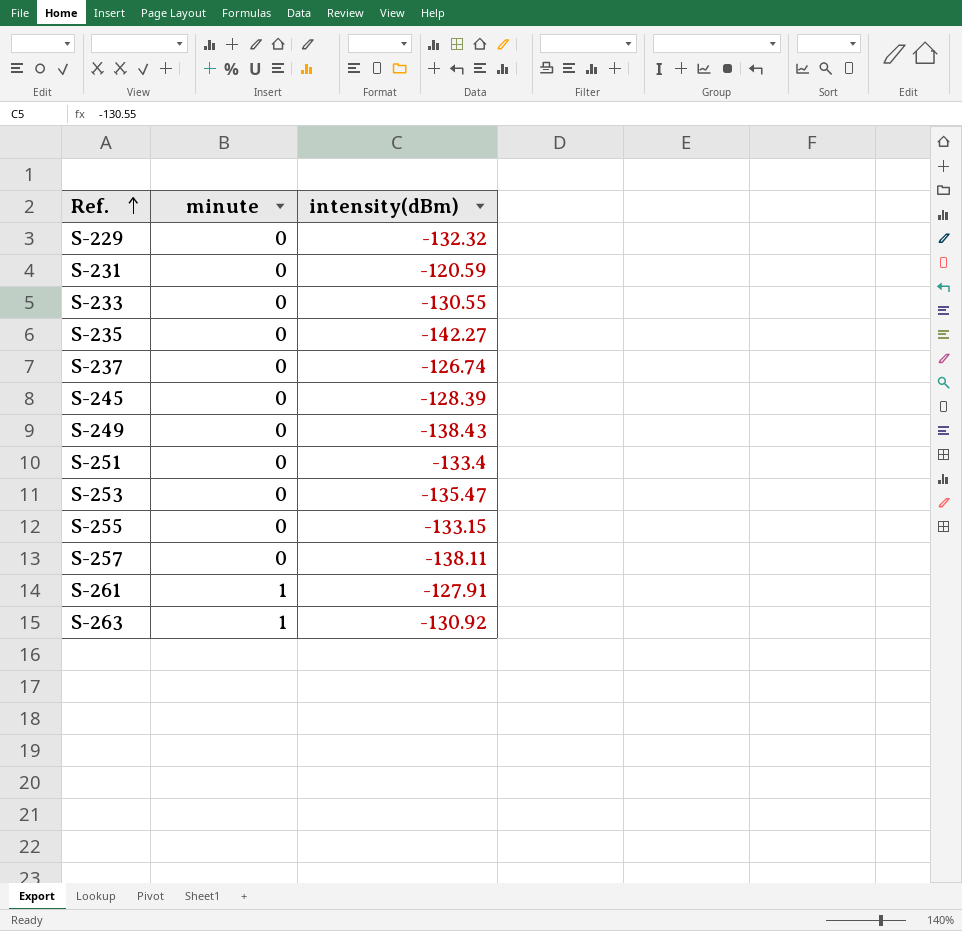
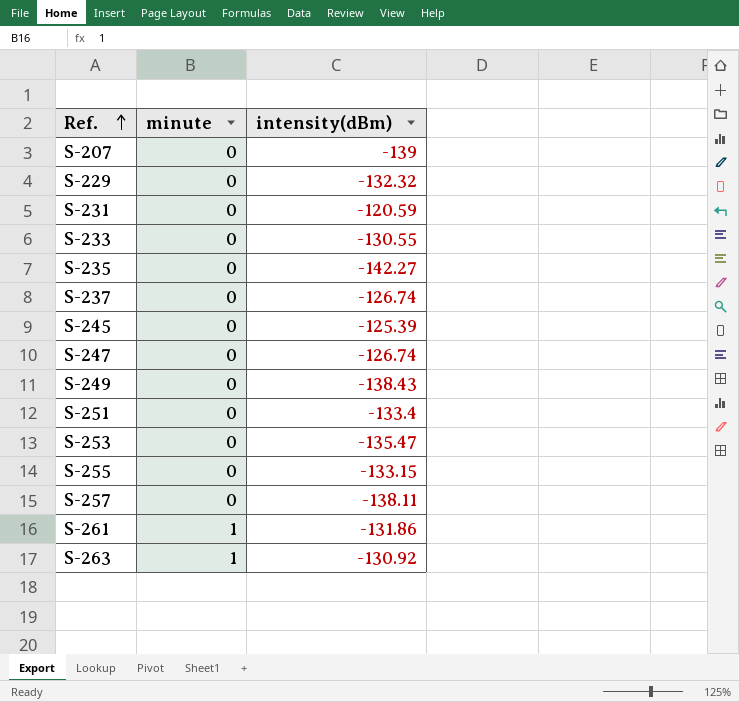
row S-207: none -> 0 | -139
S-245 | intensity(dBm): -128.39 -> -125.39
row S-247: none -> 0 | -126.74
S-261 | intensity(dBm): -127.91 -> -131.86

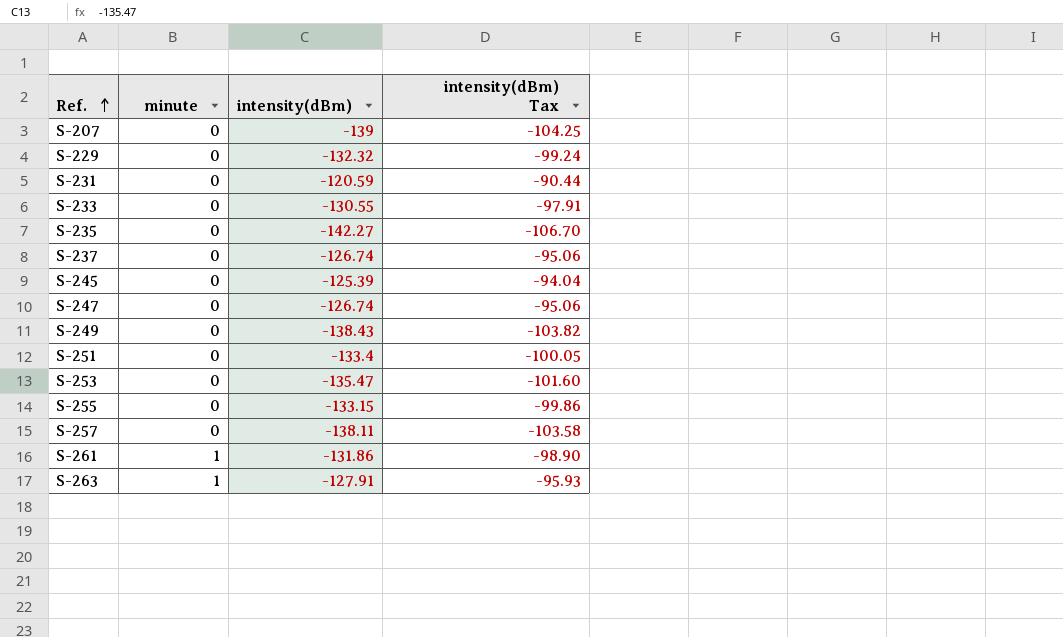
column intensity(dBm) Tax | formula: none -> [intensity(dBm)] * 0.75
S-263 | intensity(dBm): -130.92 -> -127.91

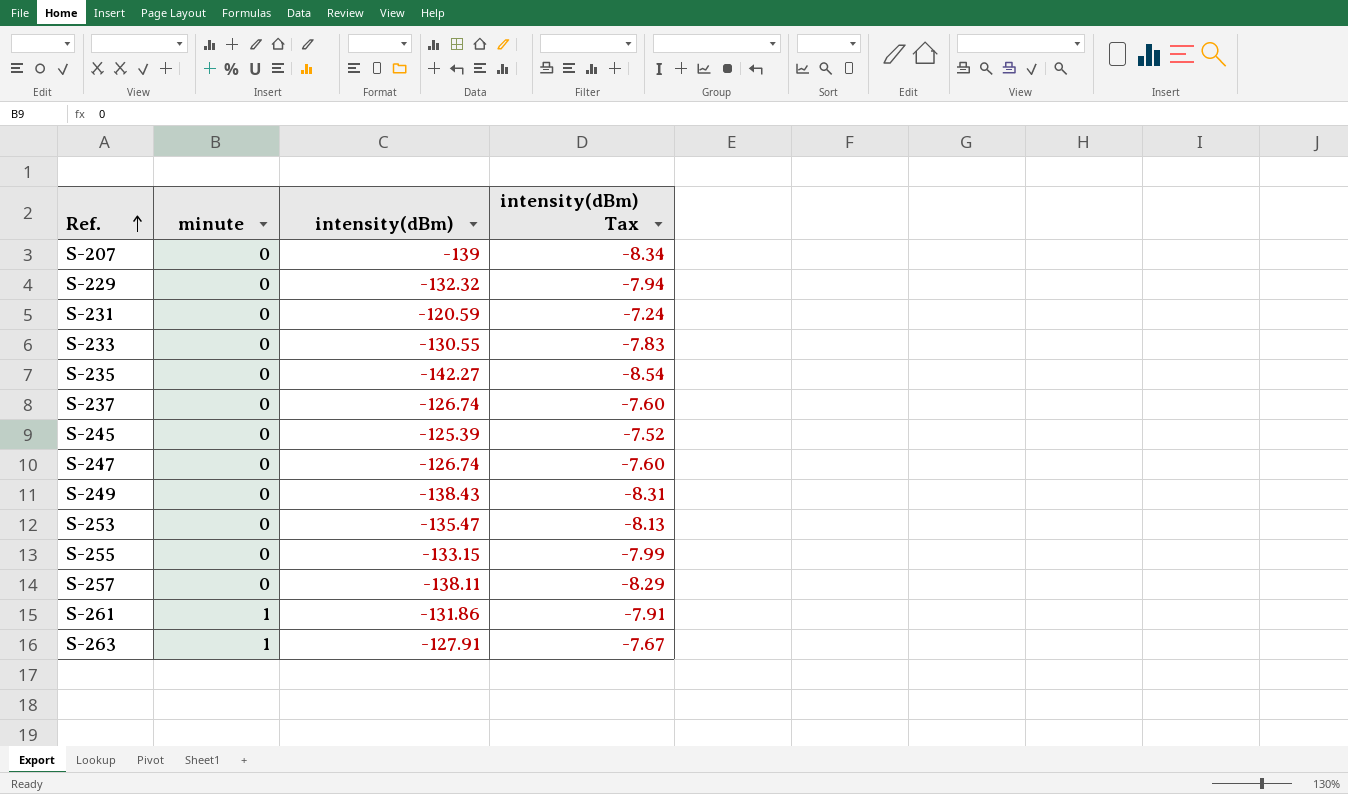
column intensity(dBm) Tax | formula: [intensity(dBm)] * 0.75 -> [intensity(dBm)] * 0.06
row S-251: 0 | -133.4 | -100.05 -> none

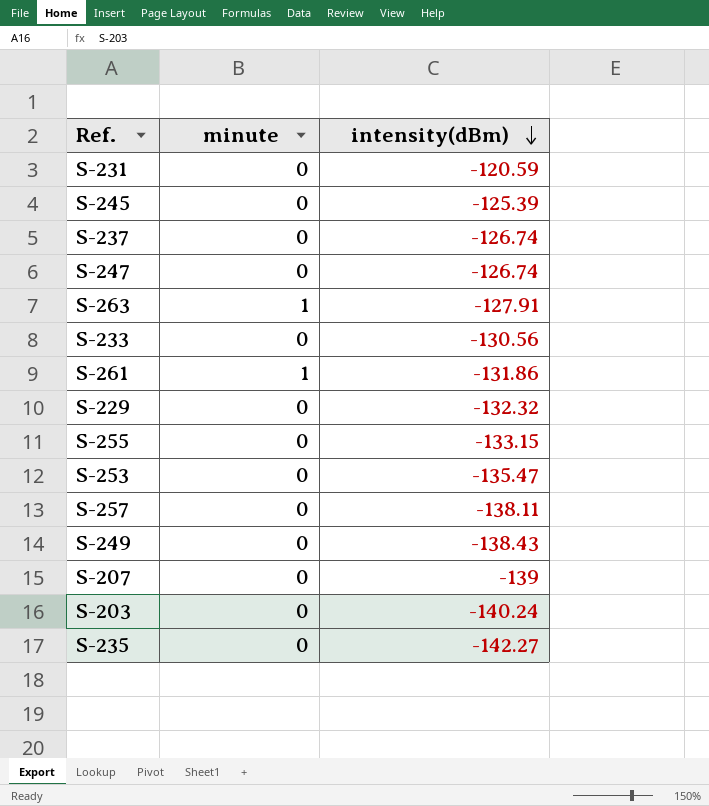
row order: Ref. ascending -> intensity(dBm) descending
column intensity(dBm) Tax | formula: [intensity(dBm)] * 0.06 -> none
S-233 | intensity(dBm): -130.55 -> -130.56
row S-203: none -> 0 | -140.24

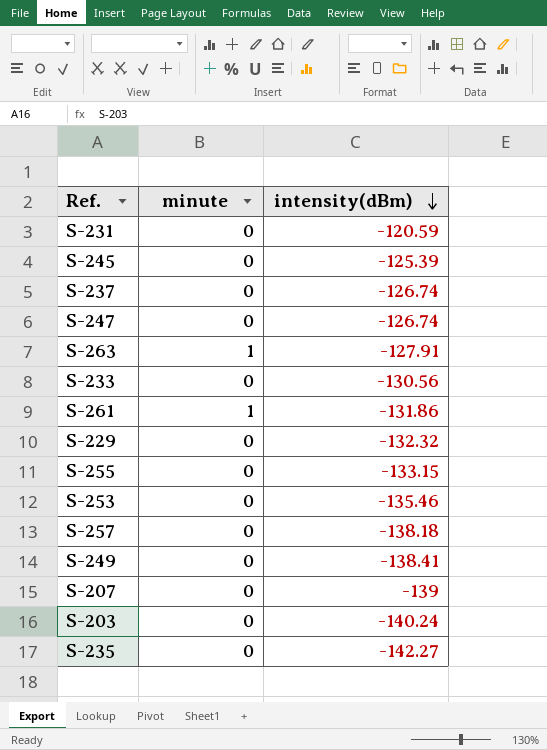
S-253 | intensity(dBm): -135.47 -> -135.46
S-257 | intensity(dBm): -138.11 -> -138.18
S-249 | intensity(dBm): -138.43 -> -138.41

